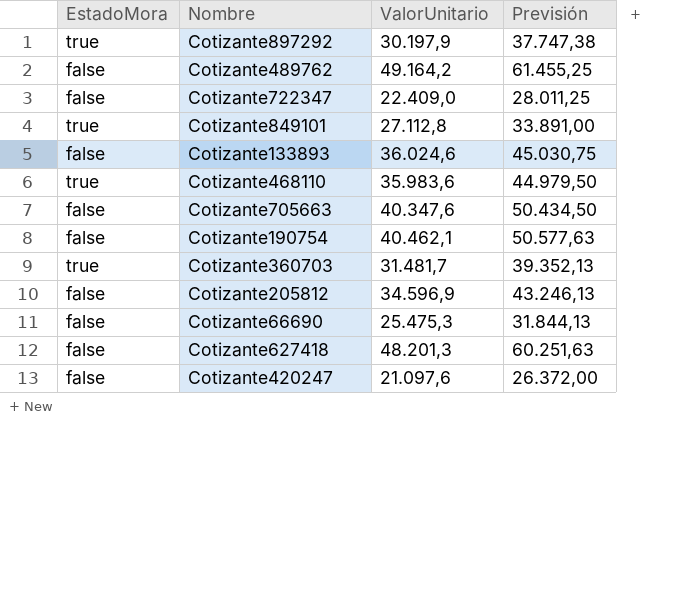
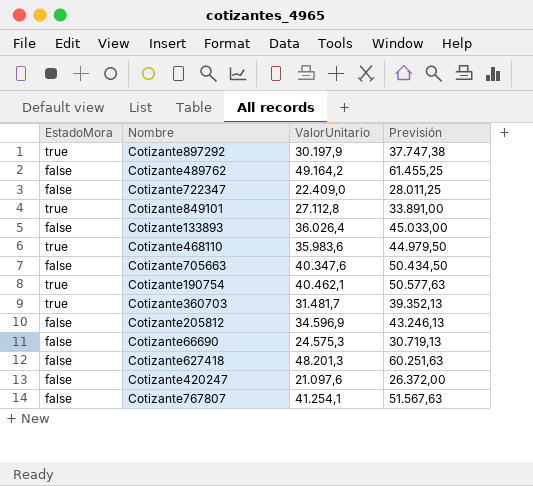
Cotizante133893 | ValorUnitario: 36.024,6 -> 36.026,4
Cotizante133893 | Previsión: 45.030,75 -> 45.033,00
Cotizante190754 | EstadoMora: false -> true
Cotizante66690 | ValorUnitario: 25.475,3 -> 24.575,3
Cotizante66690 | Previsión: 31.844,13 -> 30.719,13
row Cotizante767807: none -> false | 41.254,1 | 51.567,63

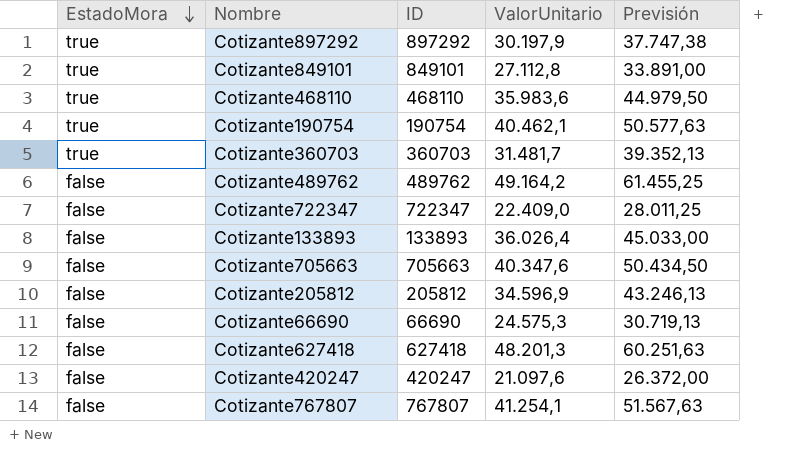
row order: none -> EstadoMora descending
column ID | position: none -> 3

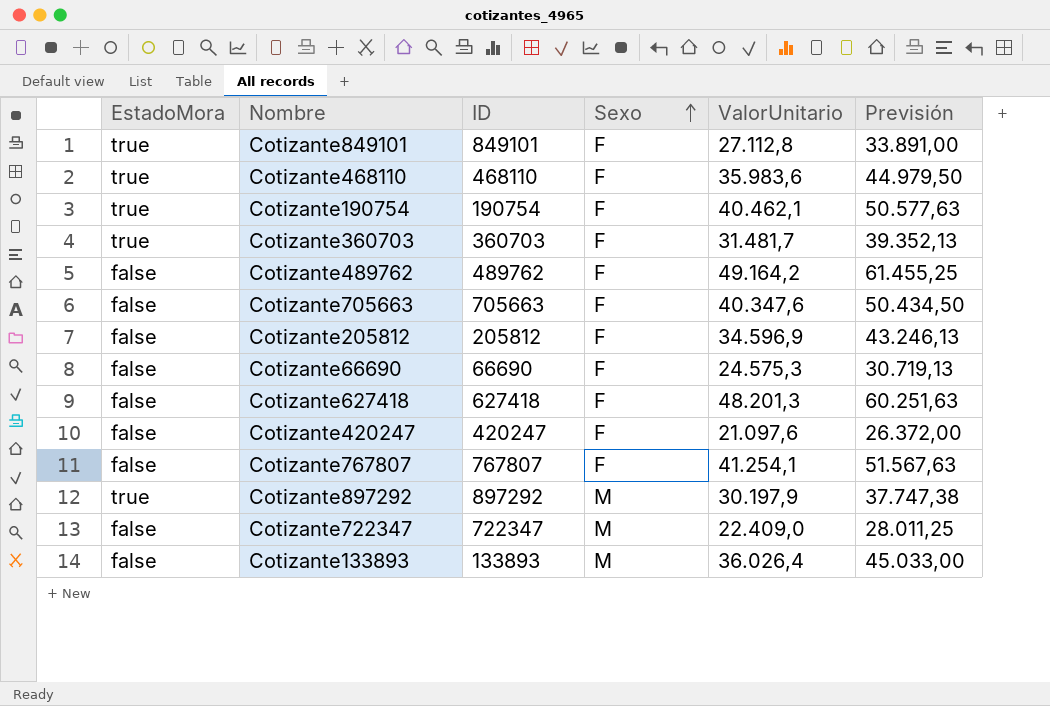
row order: EstadoMora descending -> Sexo ascending
column Sexo | position: none -> 4

